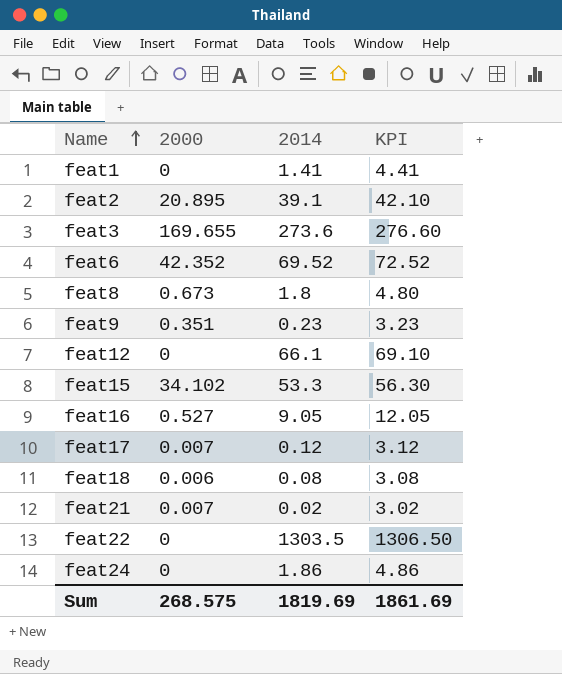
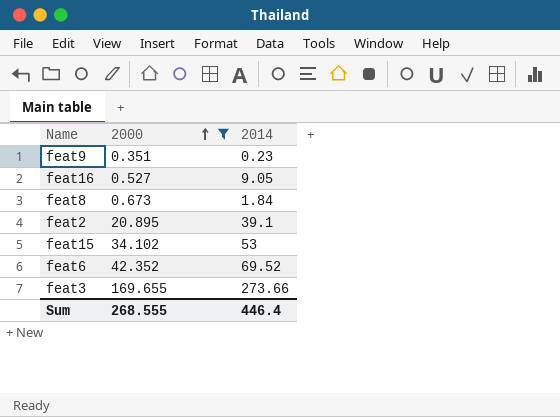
filter: none -> 2000 >= 0.351
row order: Name ascending -> 2000 ascending
column KPI | formula: [2014] + 3 -> none
feat8 | 2014: 1.8 -> 1.84
feat15 | 2014: 53.3 -> 53
feat3 | 2014: 273.6 -> 273.66
Sum | 2000: 268.575 -> 268.555
Sum | 2014: 1819.69 -> 446.4

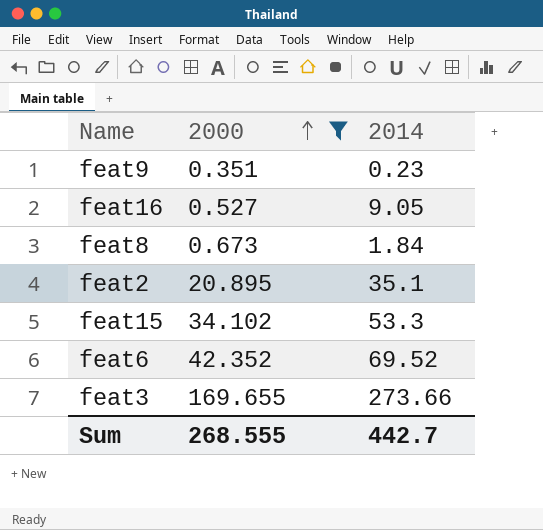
feat2 | 2014: 39.1 -> 35.1
feat15 | 2014: 53 -> 53.3
Sum | 2014: 446.4 -> 442.7

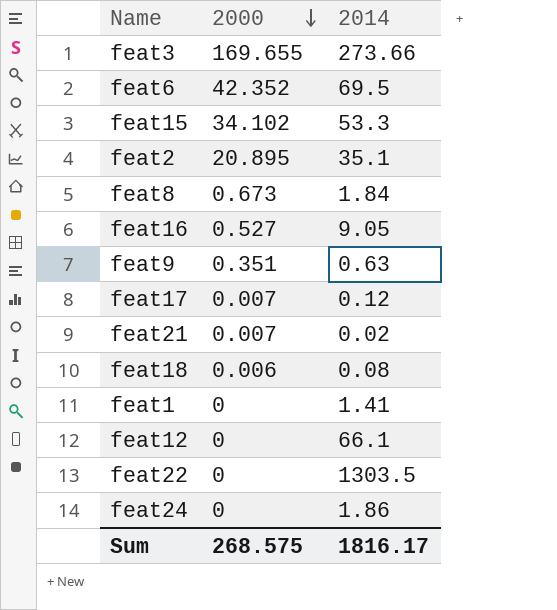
filter: 2000 >= 0.351 -> none
row order: 2000 ascending -> 2000 descending
feat6 | 2014: 69.52 -> 69.5
feat9 | 2014: 0.23 -> 0.63
Sum | 2000: 268.555 -> 268.575
Sum | 2014: 442.7 -> 1816.17

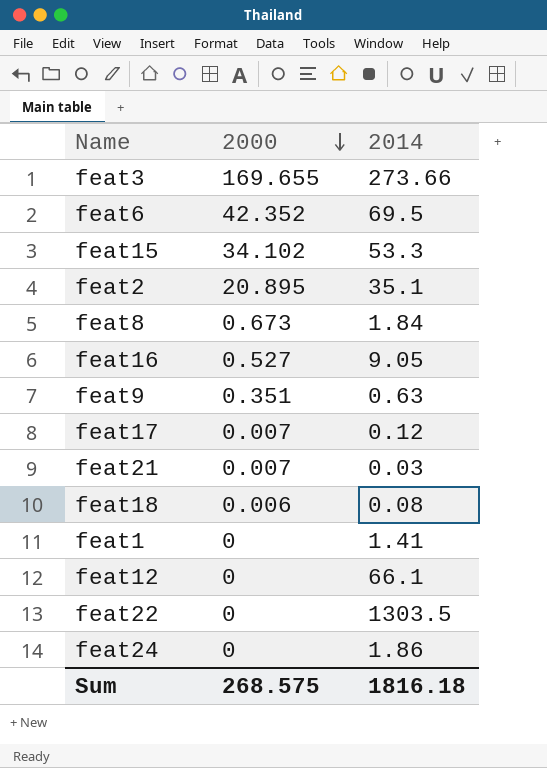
feat21 | 2014: 0.02 -> 0.03
Sum | 2014: 1816.17 -> 1816.18

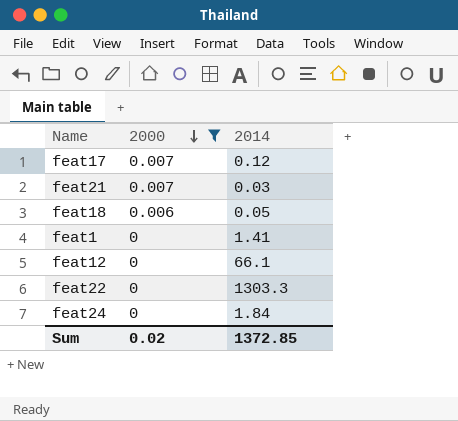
filter: none -> 2000 <= 0.007
feat18 | 2014: 0.08 -> 0.05
feat22 | 2014: 1303.5 -> 1303.3
feat24 | 2014: 1.86 -> 1.84
Sum | 2000: 268.575 -> 0.02
Sum | 2014: 1816.18 -> 1372.85

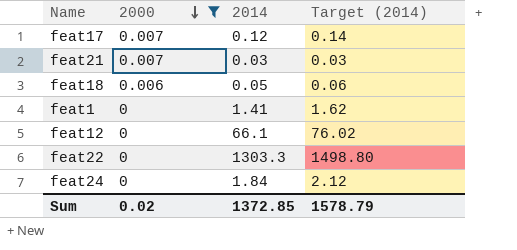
column Target (2014) | formula: none -> [2014] * 1.15

